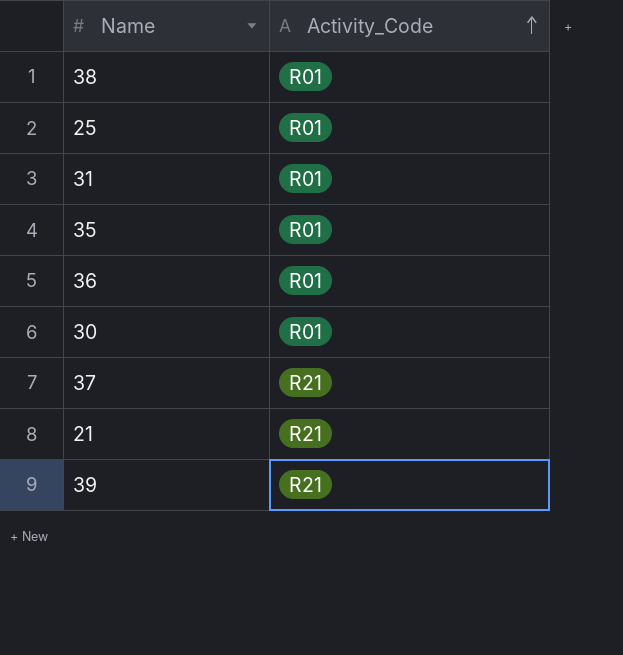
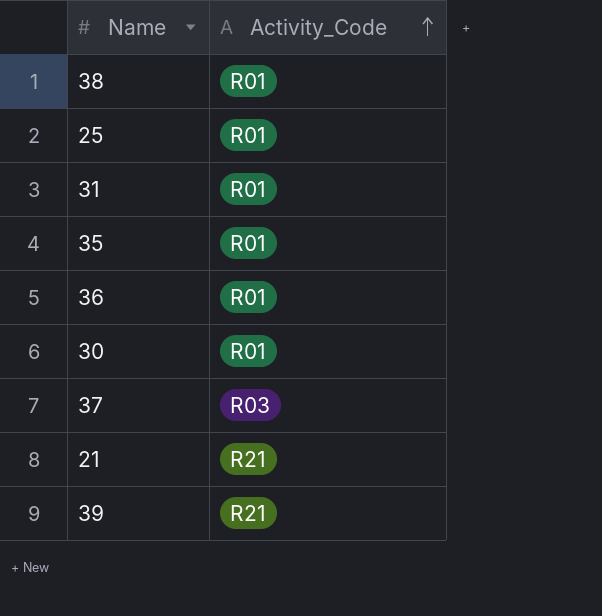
37 | Activity_Code: R21 -> R03

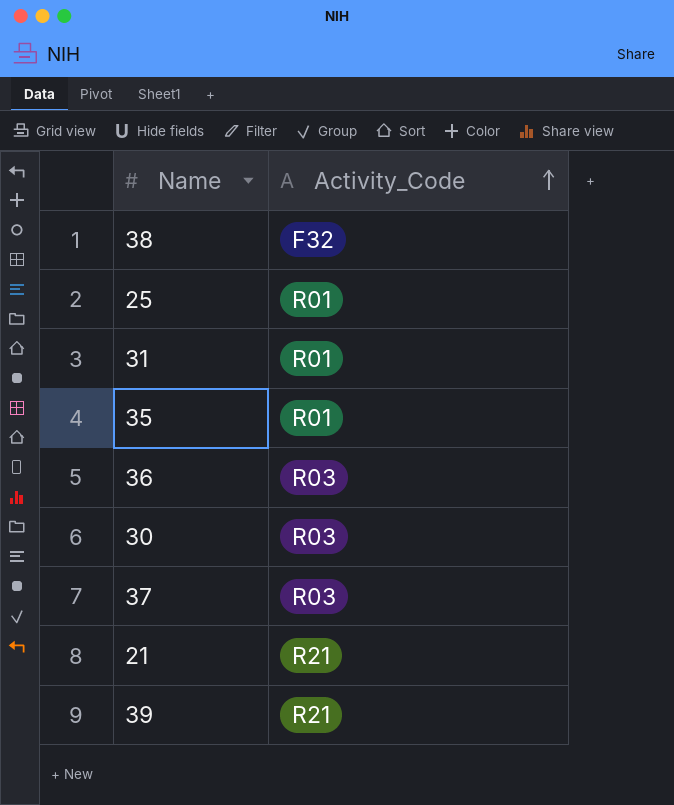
38 | Activity_Code: R01 -> F32
36 | Activity_Code: R01 -> R03
30 | Activity_Code: R01 -> R03

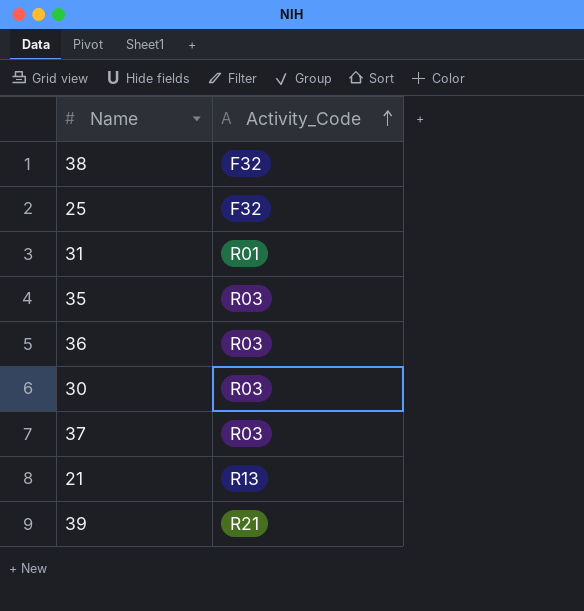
25 | Activity_Code: R01 -> F32
35 | Activity_Code: R01 -> R03
21 | Activity_Code: R21 -> R13

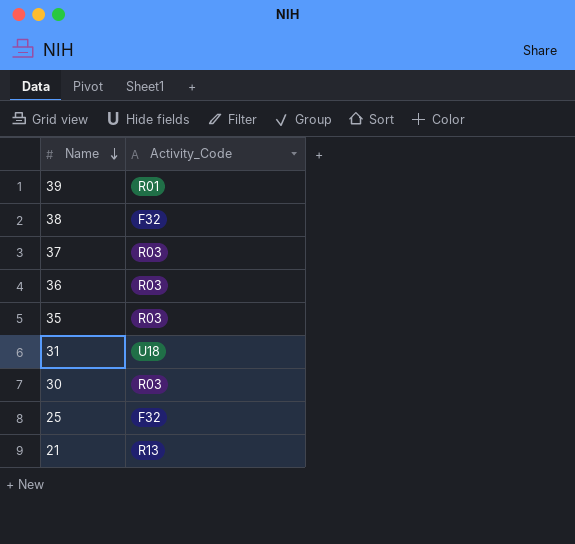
row order: Activity_Code ascending -> Name descending
39 | Activity_Code: R21 -> R01
31 | Activity_Code: R01 -> U18

